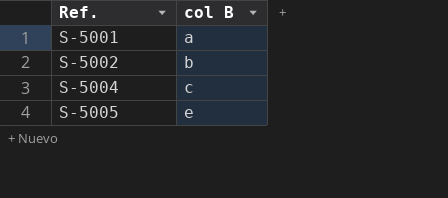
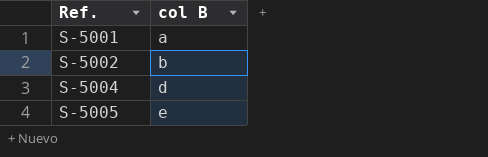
S-5004 | col B: c -> d

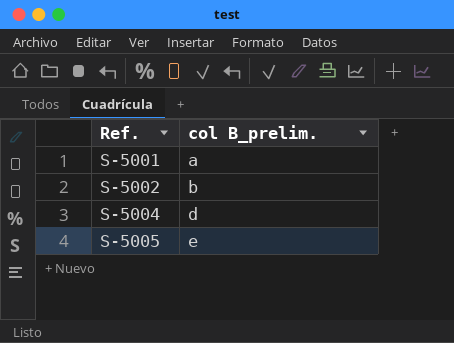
column name: col B -> col B_prelim.

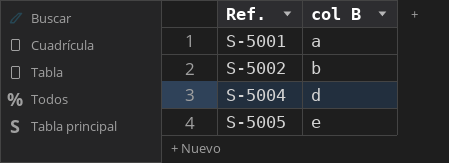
column name: col B_prelim. -> col B

